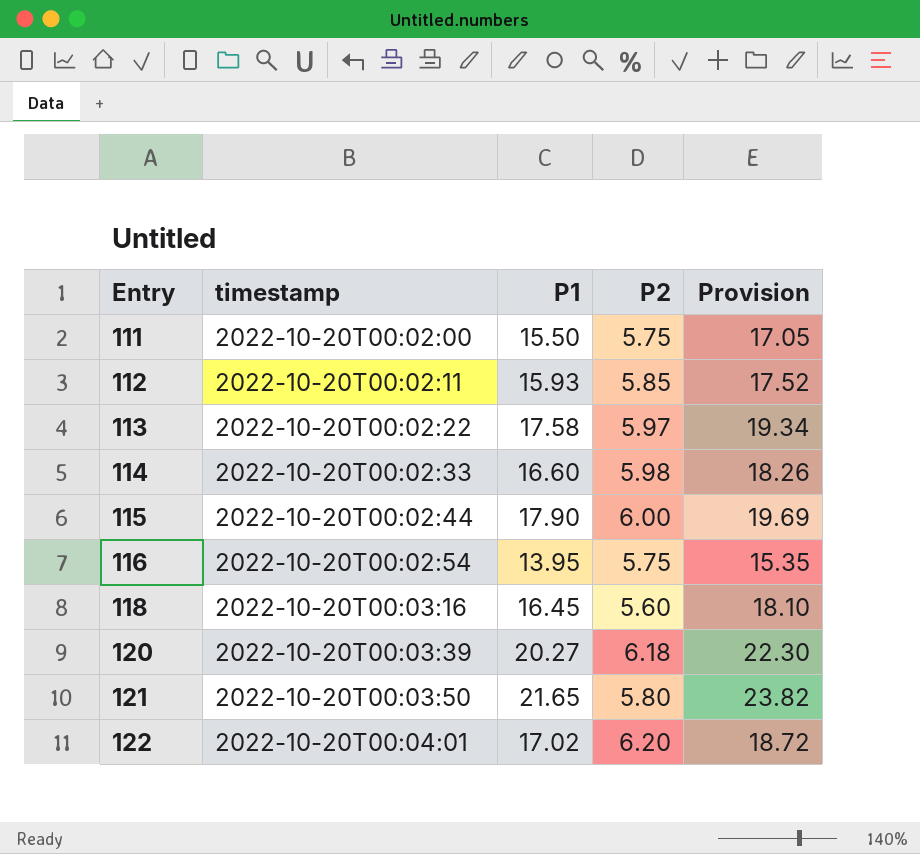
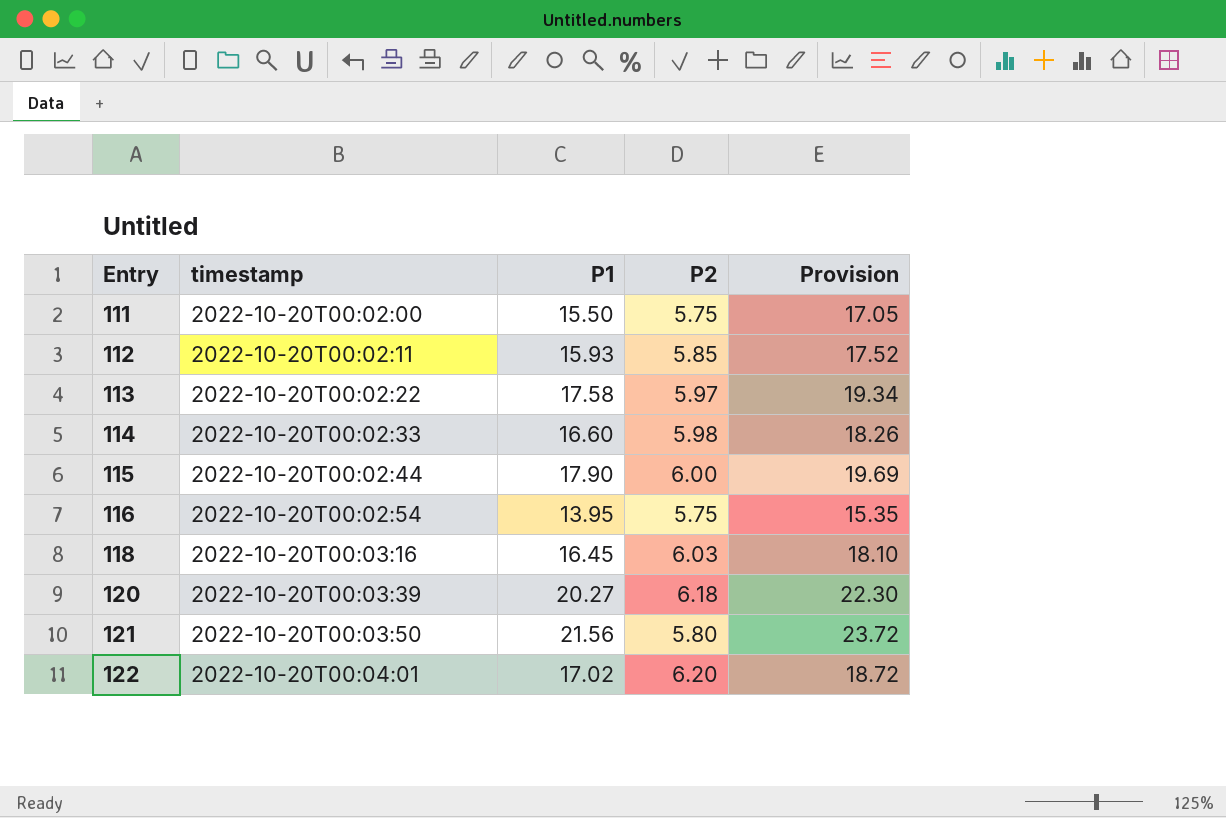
118 | P2: 5.60 -> 6.03
121 | P1: 21.65 -> 21.56
121 | Provision: 23.82 -> 23.72

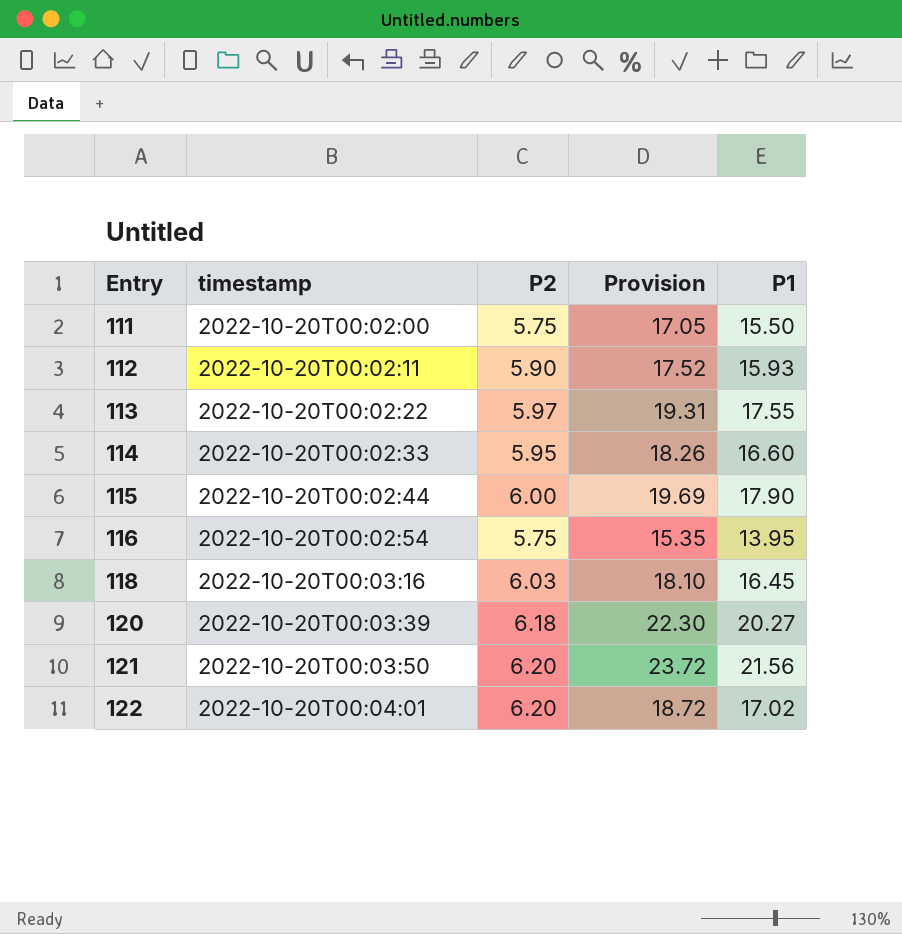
column P1 | position: 3 -> 5
112 | P2: 5.85 -> 5.90
113 | Provision: 19.34 -> 19.31
113 | P1: 17.58 -> 17.55
114 | P2: 5.98 -> 5.95
121 | P2: 5.80 -> 6.20

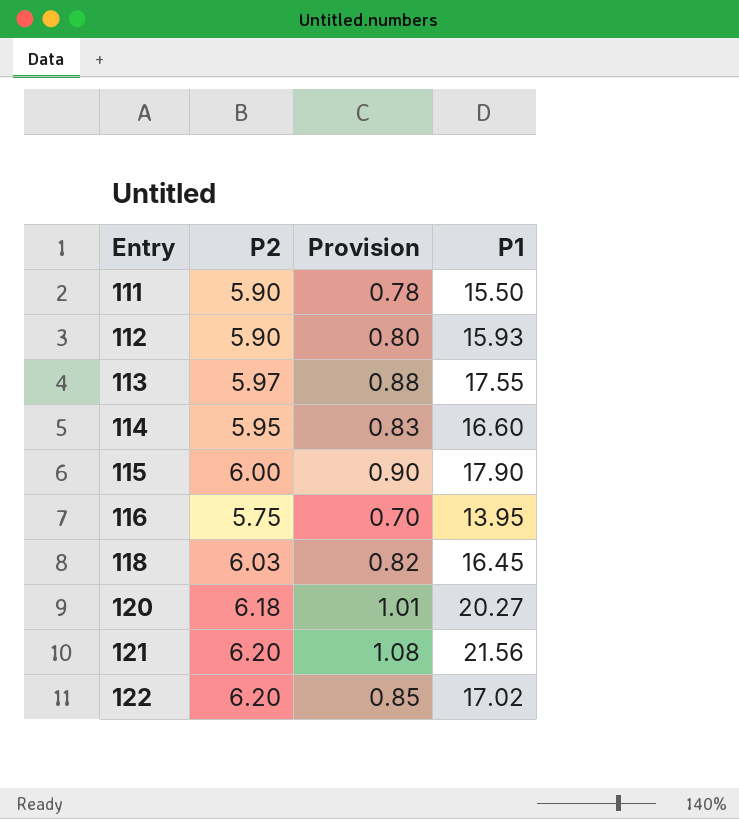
column timestamp | position: 2 -> none
column Provision | formula: [P1] * 1.1 -> [P1] * 0.05
111 | P2: 5.75 -> 5.90

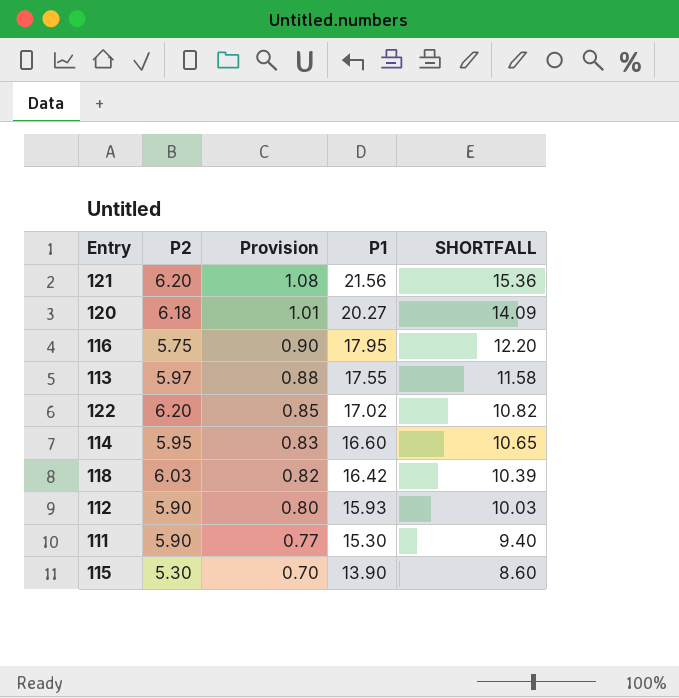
row order: Entry ascending -> Provision descending
column SHORTFALL | formula: none -> [P1] - [P2]
116 | Provision: 0.70 -> 0.90
116 | P1: 13.95 -> 17.95
118 | P1: 16.45 -> 16.42
111 | Provision: 0.78 -> 0.77
111 | P1: 15.50 -> 15.30
115 | P2: 6.00 -> 5.30
115 | Provision: 0.90 -> 0.70
115 | P1: 17.90 -> 13.90

